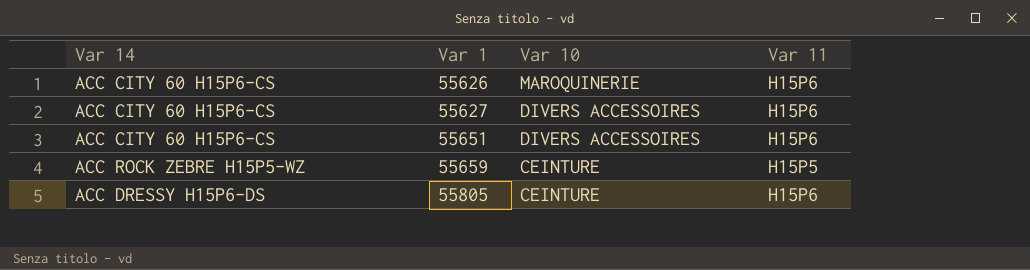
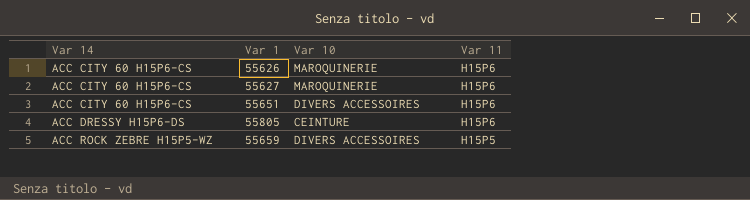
row order: Var 1 ascending -> Var 14 ascending
55627 | Var 10: DIVERS ACCESSOIRES -> MAROQUINERIE
55659 | Var 10: CEINTURE -> DIVERS ACCESSOIRES

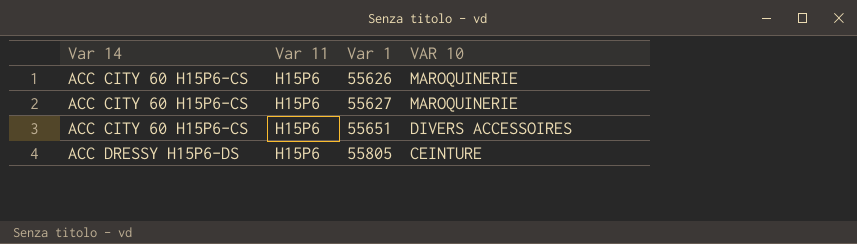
column Var 11 | position: 4 -> 2
column name: Var 10 -> VAR 10
row 55659: ACC ROCK ZEBRE H15P5-WZ | DIVERS ACCESSOIRES | H15P5 -> none

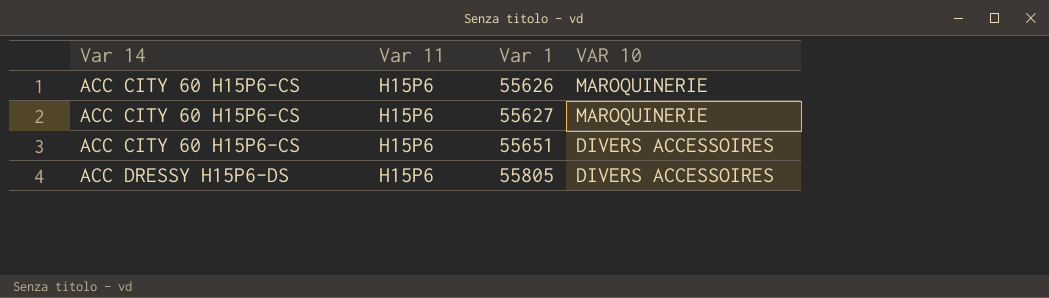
55805 | VAR 10: CEINTURE -> DIVERS ACCESSOIRES

